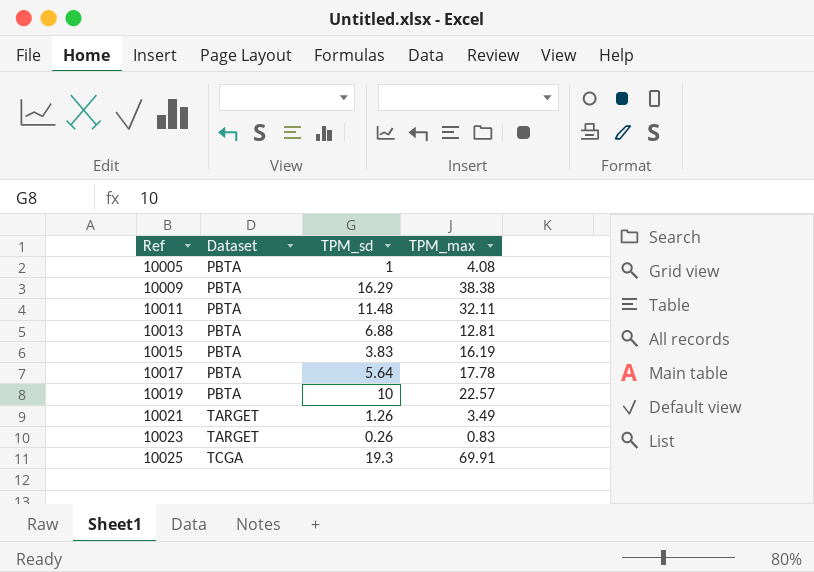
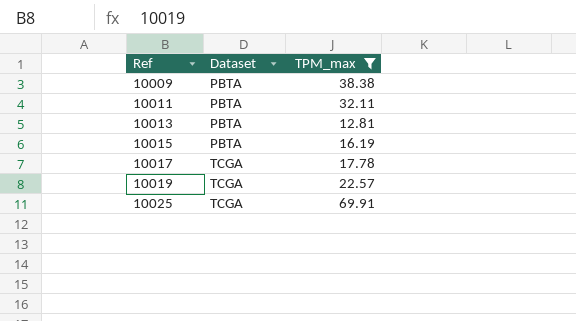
filter: none -> TPM_max >= 12.81
column TPM_sd | position: 3 -> none
10017 | Dataset: PBTA -> TCGA
10019 | Dataset: PBTA -> TCGA

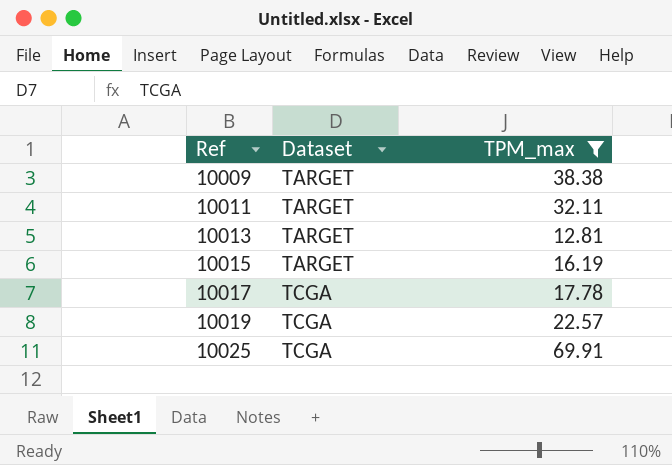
10009 | Dataset: PBTA -> TARGET
10011 | Dataset: PBTA -> TARGET
10013 | Dataset: PBTA -> TARGET
10015 | Dataset: PBTA -> TARGET

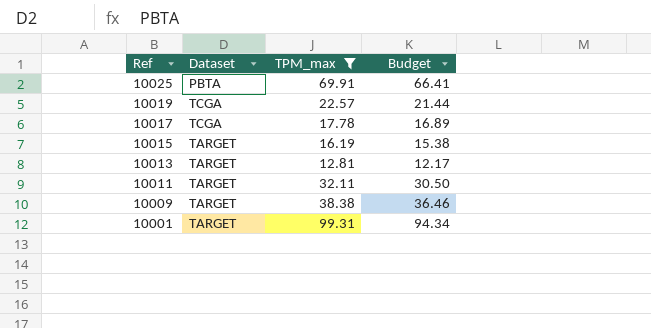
row order: Ref ascending -> Ref descending
column Budget | formula: none -> [TPM_max] * 0.95
10025 | Dataset: TCGA -> PBTA
row 10001: none -> TARGET | 99.31 | 94.34

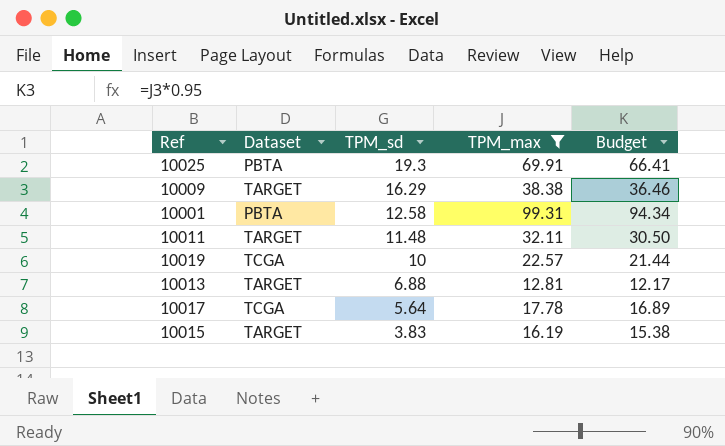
row order: Ref descending -> TPM_sd descending
column TPM_sd | position: none -> 3
10001 | Dataset: TARGET -> PBTA

